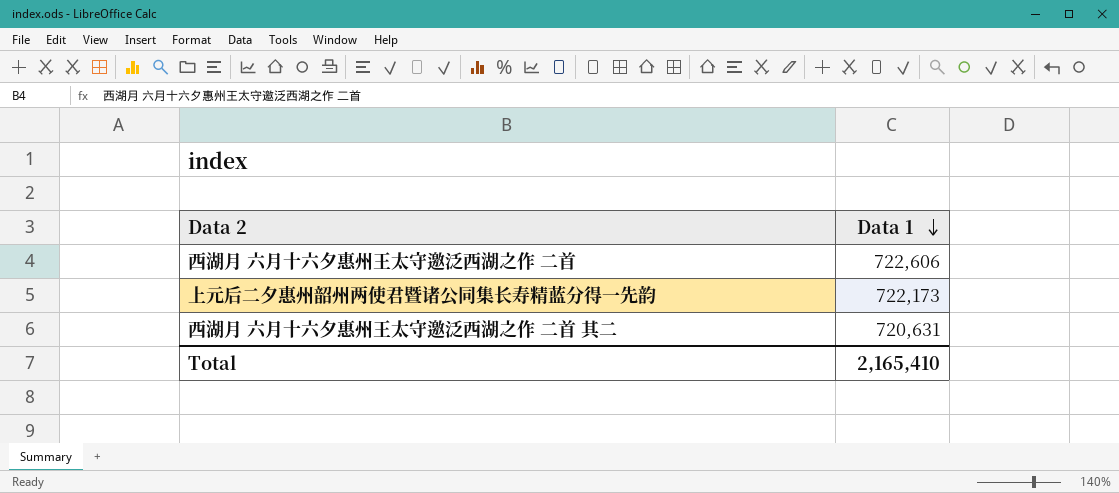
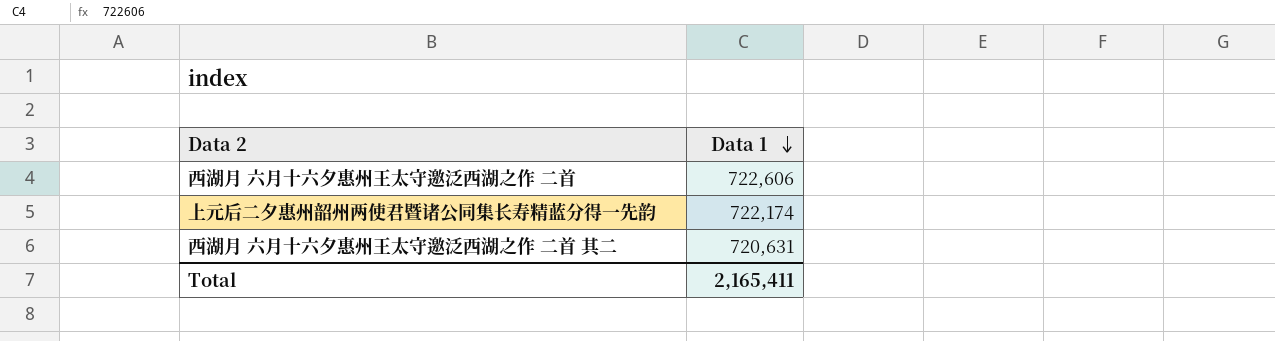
上元后二夕惠州韶州两使君暨诸公同集长寿精蓝分得一先韵 | Data 1: 722,173 -> 722,174
Total | Data 1: 2,165,410 -> 2,165,411

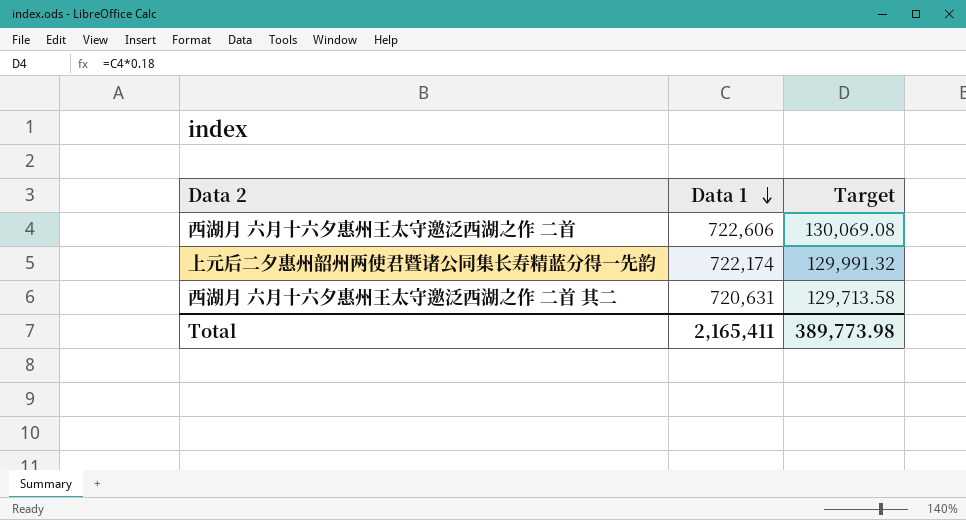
column Target | formula: none -> [Data 1] * 0.18

